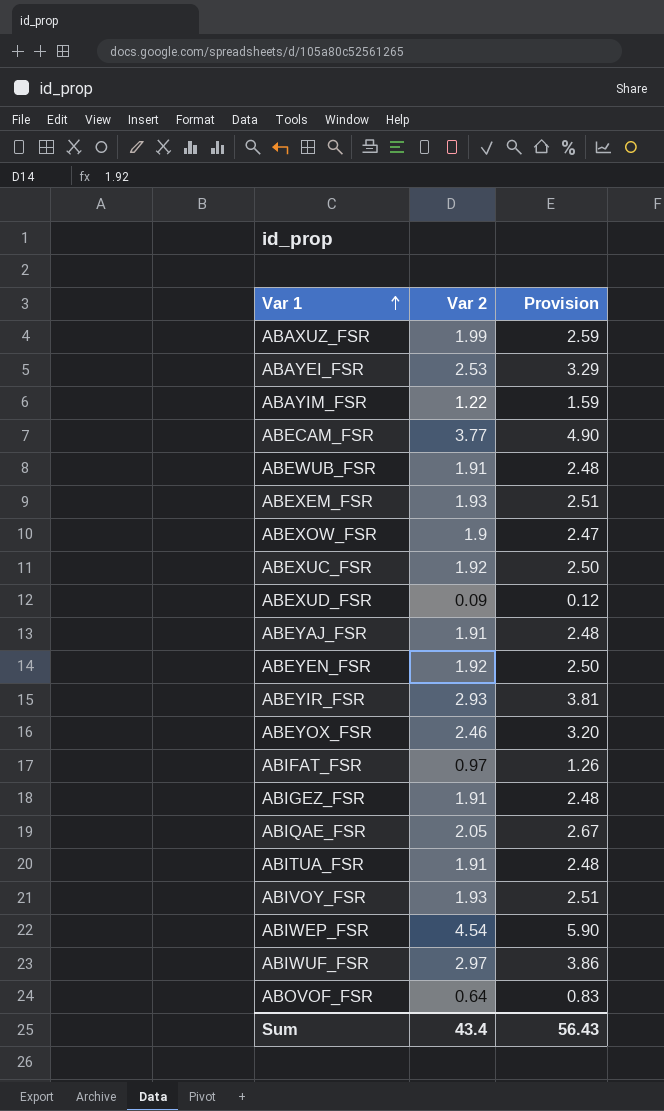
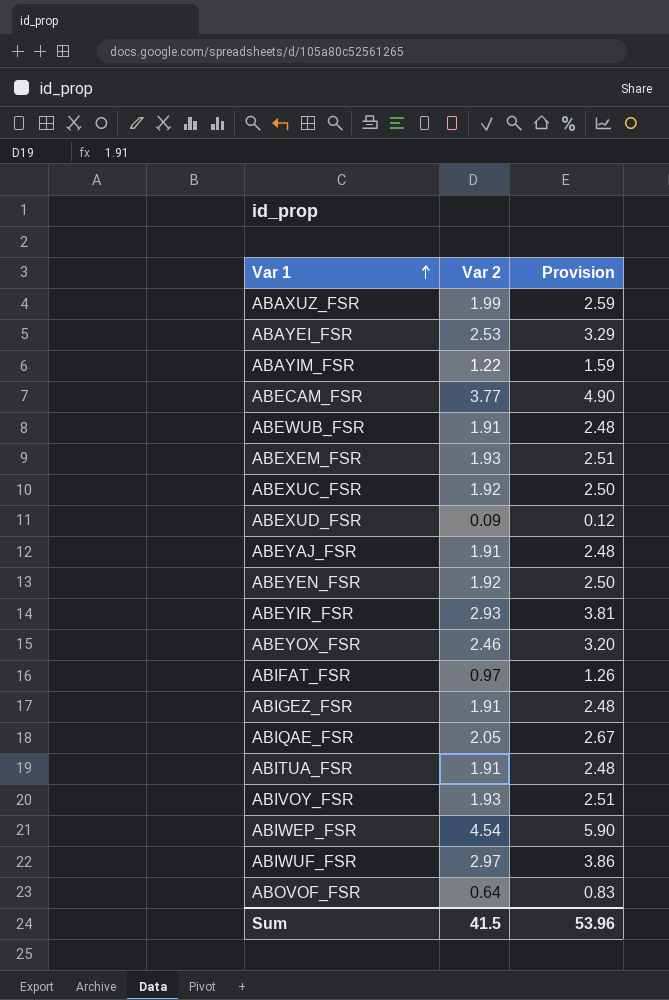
row ABEXOW_FSR: 1.9 | 2.47 -> none
Sum | Var 2: 43.4 -> 41.5
Sum | Provision: 56.43 -> 53.96

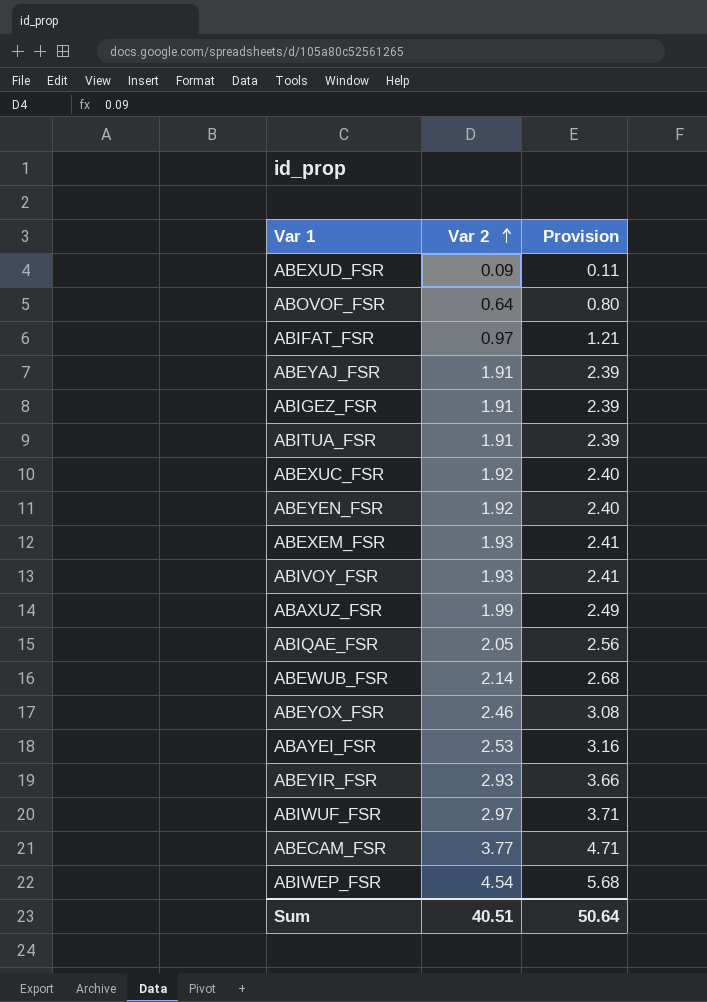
row order: Var 1 ascending -> Var 2 ascending
column Provision | formula: [Var 2] * 1.3 -> [Var 2] * 1.25
row ABAYIM_FSR: 1.22 | 1.59 -> none
ABEWUB_FSR | Var 2: 1.91 -> 2.14
Sum | Var 2: 41.5 -> 40.51
Sum | Provision: 53.96 -> 50.64

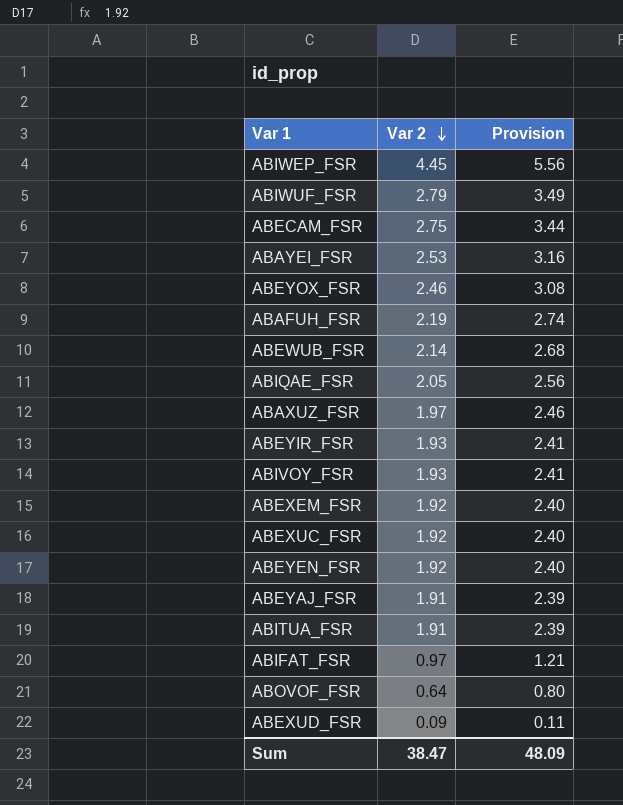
row order: Var 2 ascending -> Var 2 descending
row ABIGEZ_FSR: 1.91 | 2.39 -> none
ABIWEP_FSR | Var 2: 4.54 -> 4.45
ABIWEP_FSR | Provision: 5.68 -> 5.56
ABIWUF_FSR | Var 2: 2.97 -> 2.79
ABIWUF_FSR | Provision: 3.71 -> 3.49
ABECAM_FSR | Var 2: 3.77 -> 2.75
ABECAM_FSR | Provision: 4.71 -> 3.44
row ABAFUH_FSR: none -> 2.19 | 2.74
ABAXUZ_FSR | Var 2: 1.99 -> 1.97
ABAXUZ_FSR | Provision: 2.49 -> 2.46
ABEYIR_FSR | Var 2: 2.93 -> 1.93
ABEYIR_FSR | Provision: 3.66 -> 2.41
ABEXEM_FSR | Var 2: 1.93 -> 1.92
ABEXEM_FSR | Provision: 2.41 -> 2.40
Sum | Var 2: 40.51 -> 38.47
Sum | Provision: 50.64 -> 48.09

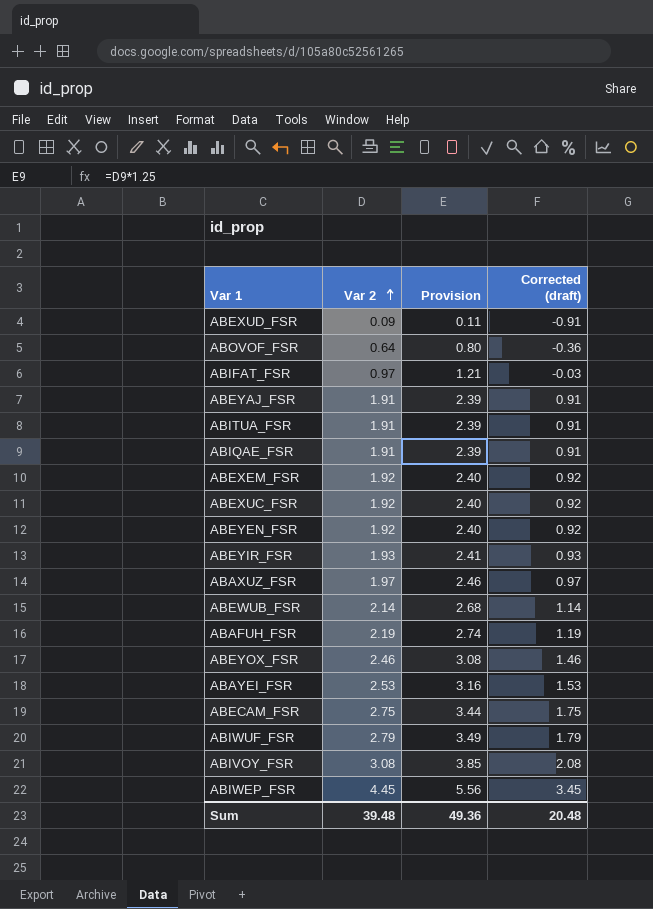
row order: Var 2 descending -> Var 2 ascending
column Corrected (draft) | formula: none -> [Var 2] - 1
ABIQAE_FSR | Var 2: 2.05 -> 1.91
ABIQAE_FSR | Provision: 2.56 -> 2.39
ABIVOY_FSR | Var 2: 1.93 -> 3.08
ABIVOY_FSR | Provision: 2.41 -> 3.85
Sum | Var 2: 38.47 -> 39.48
Sum | Provision: 48.09 -> 49.36

